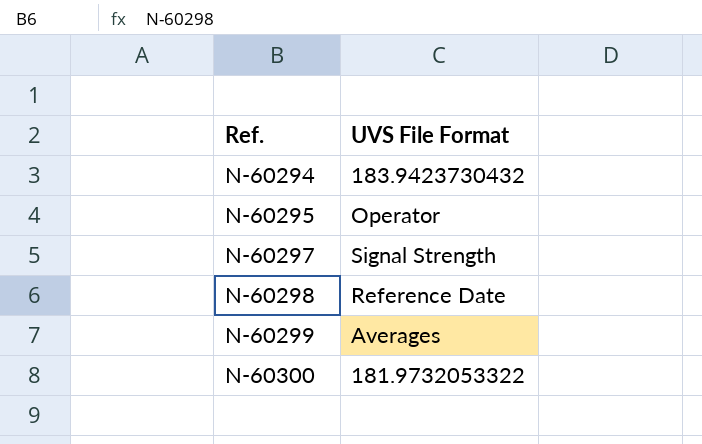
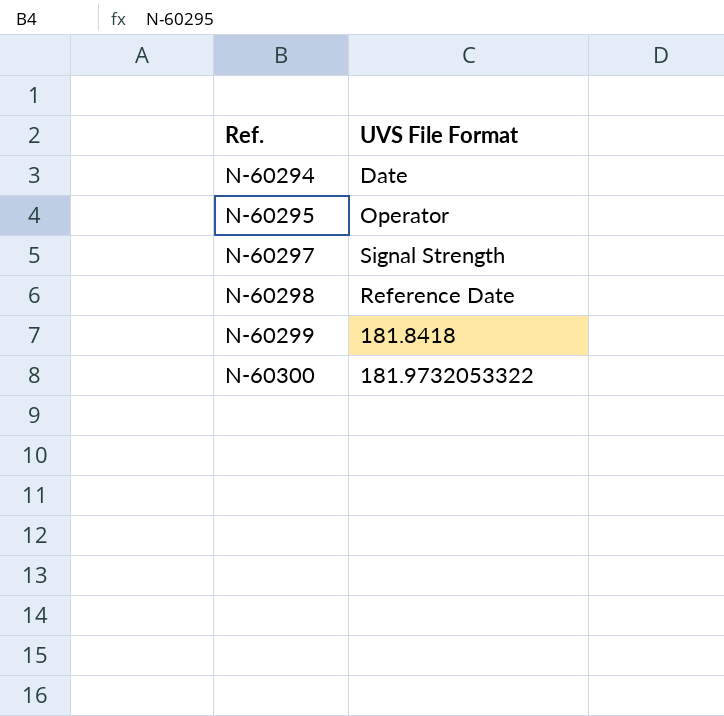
N-60294 | UVS File Format: 183.9423730432 -> Date
N-60299 | UVS File Format: Averages -> 181.8418

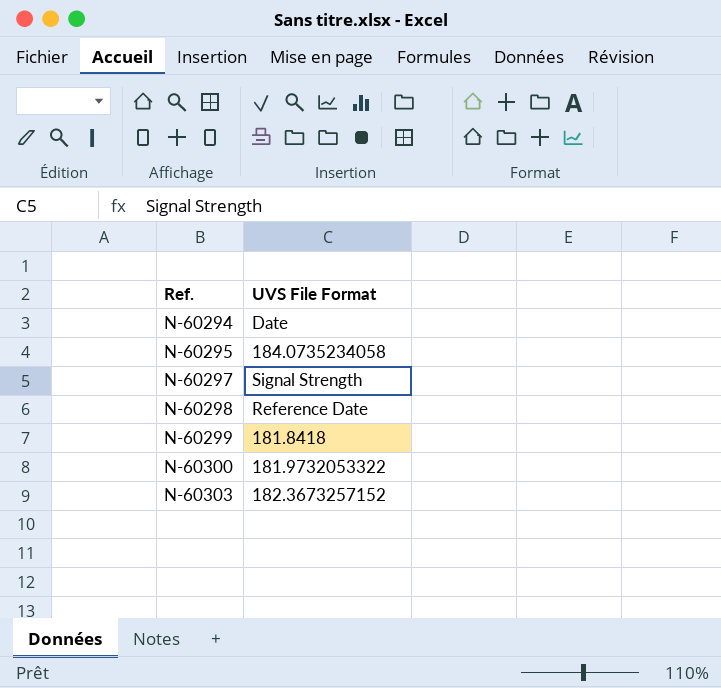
N-60295 | UVS File Format: Operator -> 184.0735234058
row N-60303: none -> 182.3673257152

